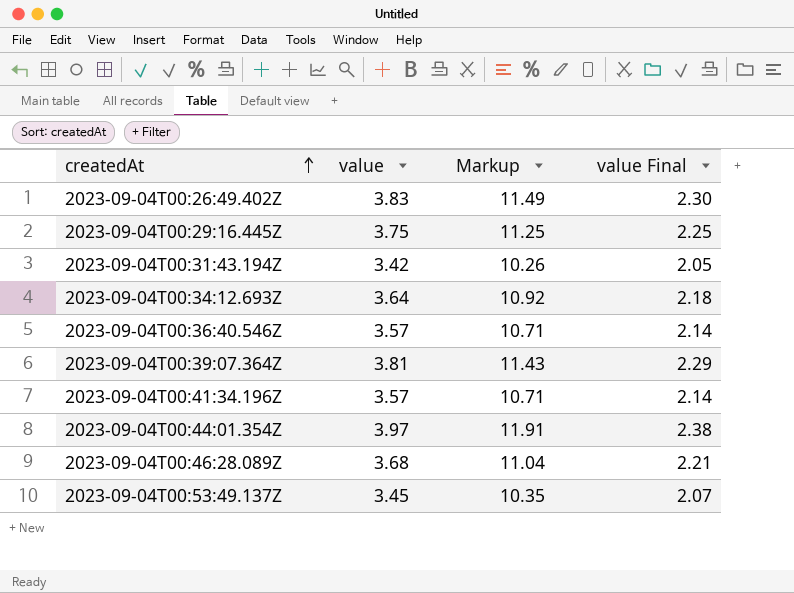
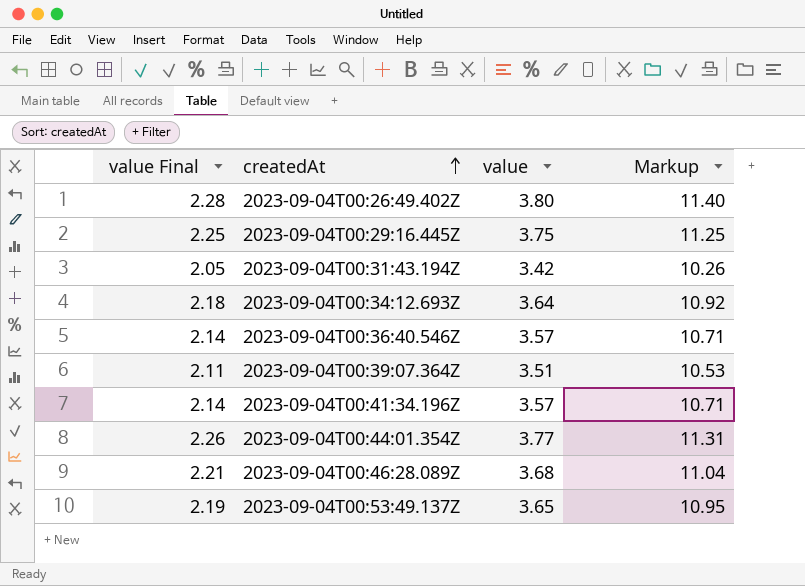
column value Final | position: 4 -> 1
2023-09-04T00:26:49.402Z | value Final: 2.30 -> 2.28
2023-09-04T00:26:49.402Z | value: 3.83 -> 3.80
2023-09-04T00:26:49.402Z | Markup: 11.49 -> 11.40
2023-09-04T00:39:07.364Z | value Final: 2.29 -> 2.11
2023-09-04T00:39:07.364Z | value: 3.81 -> 3.51
2023-09-04T00:39:07.364Z | Markup: 11.43 -> 10.53
2023-09-04T00:44:01.354Z | value Final: 2.38 -> 2.26
2023-09-04T00:44:01.354Z | value: 3.97 -> 3.77
2023-09-04T00:44:01.354Z | Markup: 11.91 -> 11.31
2023-09-04T00:53:49.137Z | value Final: 2.07 -> 2.19
2023-09-04T00:53:49.137Z | value: 3.45 -> 3.65
2023-09-04T00:53:49.137Z | Markup: 10.35 -> 10.95

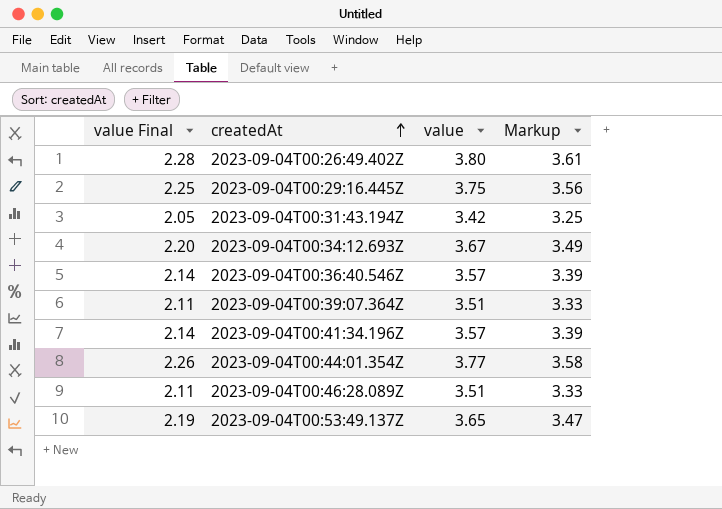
column Markup | formula: [value] * 3 -> [value] * 0.95
2023-09-04T00:34:12.693Z | value Final: 2.18 -> 2.20
2023-09-04T00:34:12.693Z | value: 3.64 -> 3.67
2023-09-04T00:46:28.089Z | value Final: 2.21 -> 2.11
2023-09-04T00:46:28.089Z | value: 3.68 -> 3.51

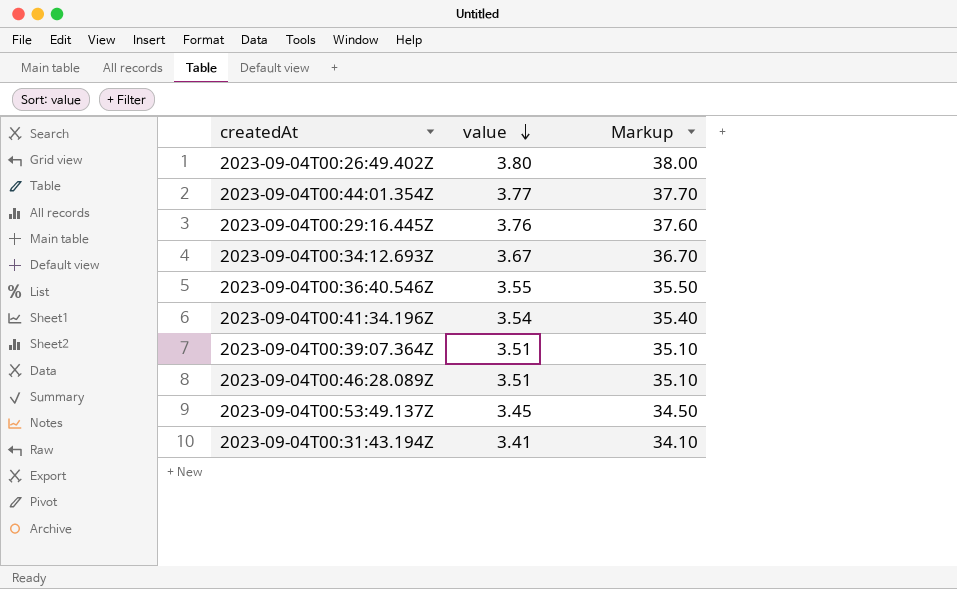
row order: createdAt ascending -> value descending
column value Final | formula: [value] * 0.6 -> none
column Markup | formula: [value] * 0.95 -> [value] * 10
2023-09-04T00:29:16.445Z | value: 3.75 -> 3.76
2023-09-04T00:36:40.546Z | value: 3.57 -> 3.55
2023-09-04T00:41:34.196Z | value: 3.57 -> 3.54
2023-09-04T00:53:49.137Z | value: 3.65 -> 3.45
2023-09-04T00:31:43.194Z | value: 3.42 -> 3.41

